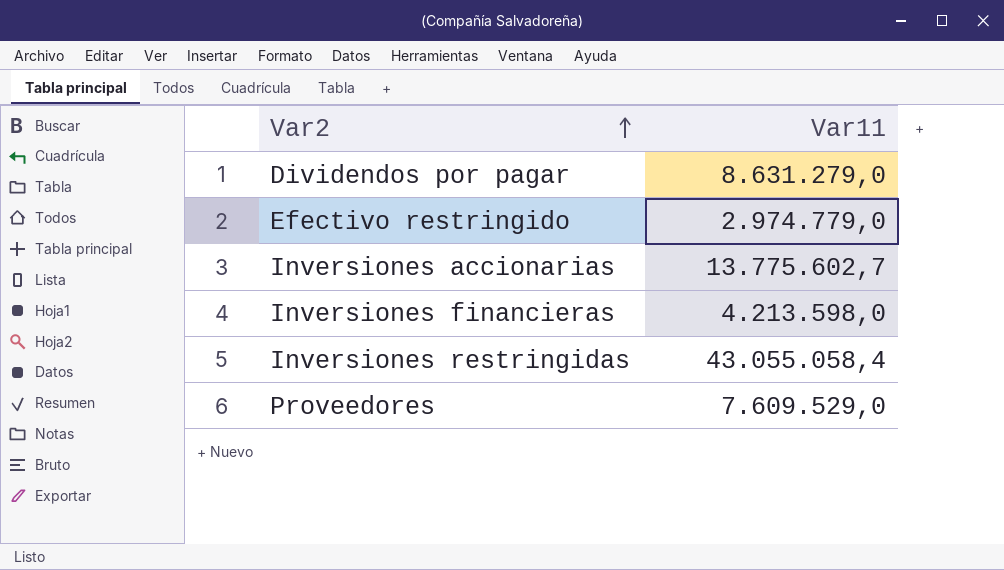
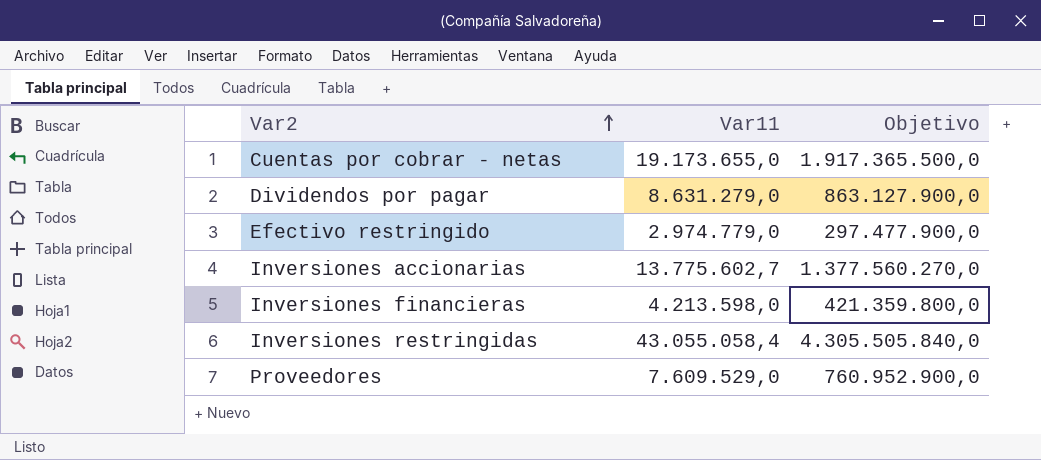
column Objetivo | formula: none -> [Var11] * 100
row Cuentas por cobrar - netas: none -> 19.173.655,0 | 1.917.365.500,0

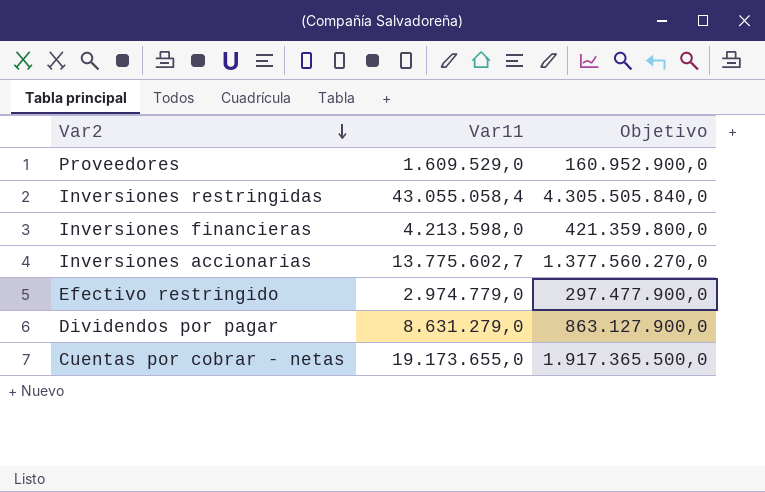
row order: Var2 ascending -> Var2 descending
Proveedores | Var11: 7.609.529,0 -> 1.609.529,0
Proveedores | Objetivo: 760.952.900,0 -> 160.952.900,0

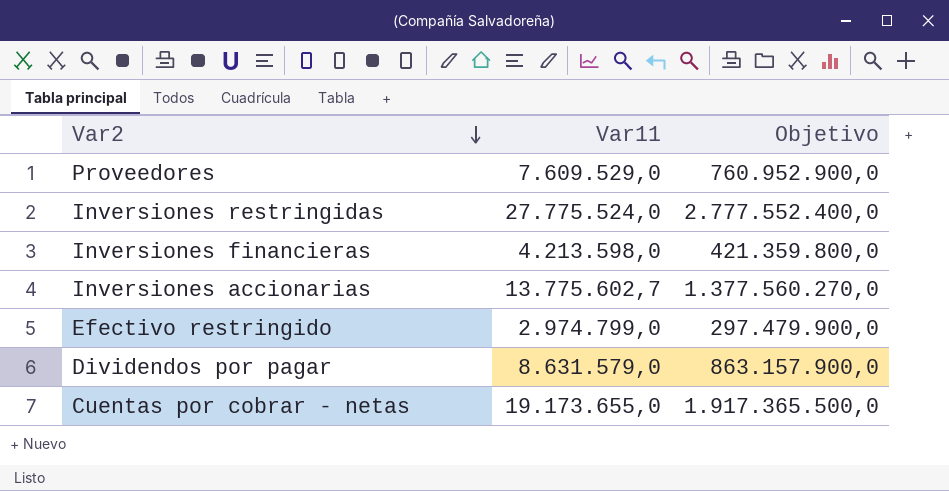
Proveedores | Var11: 1.609.529,0 -> 7.609.529,0
Proveedores | Objetivo: 160.952.900,0 -> 760.952.900,0
Inversiones restringidas | Var11: 43.055.058,4 -> 27.775.524,0
Inversiones restringidas | Objetivo: 4.305.505.840,0 -> 2.777.552.400,0
Efectivo restringido | Var11: 2.974.779,0 -> 2.974.799,0
Efectivo restringido | Objetivo: 297.477.900,0 -> 297.479.900,0
Dividendos por pagar | Var11: 8.631.279,0 -> 8.631.579,0
Dividendos por pagar | Objetivo: 863.127.900,0 -> 863.157.900,0

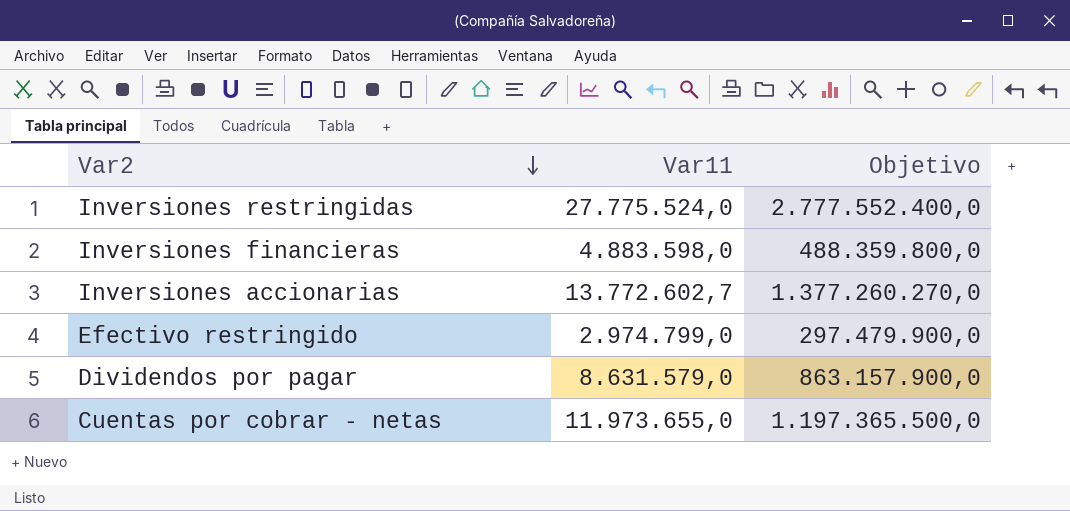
row Proveedores: 7.609.529,0 | 760.952.900,0 -> none
Inversiones financieras | Var11: 4.213.598,0 -> 4.883.598,0
Inversiones financieras | Objetivo: 421.359.800,0 -> 488.359.800,0
Inversiones accionarias | Var11: 13.775.602,7 -> 13.772.602,7
Inversiones accionarias | Objetivo: 1.377.560.270,0 -> 1.377.260.270,0
Cuentas por cobrar - netas | Var11: 19.173.655,0 -> 11.973.655,0
Cuentas por cobrar - netas | Objetivo: 1.917.365.500,0 -> 1.197.365.500,0

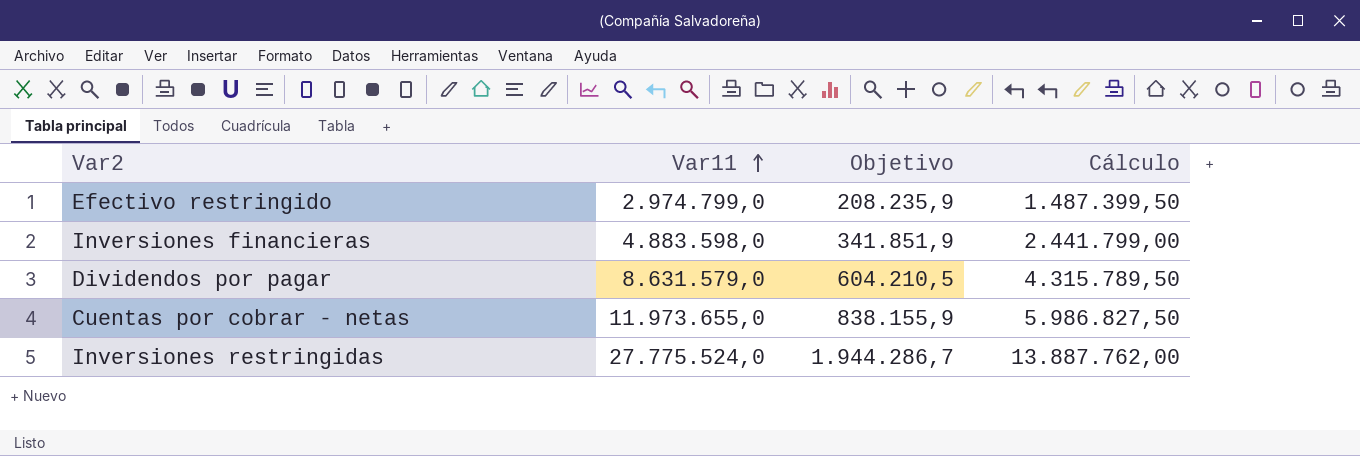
row order: Var2 descending -> Var11 ascending
column Objetivo | formula: [Var11] * 100 -> [Var11] * 0,07
column Cálculo | formula: none -> [Var11] * 0,5
row Inversiones accionarias: 13.772.602,7 | 1.377.260.270,0 -> none

